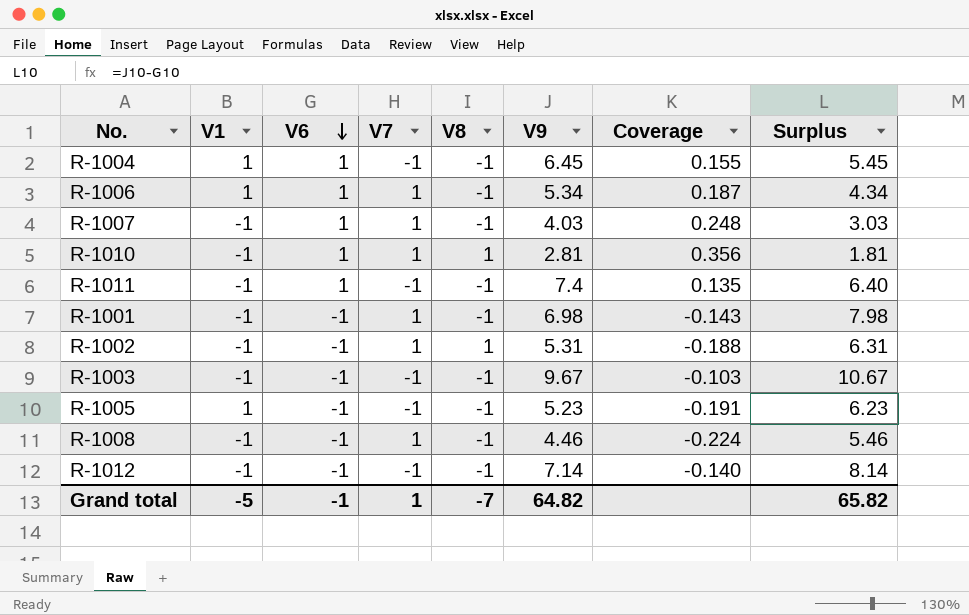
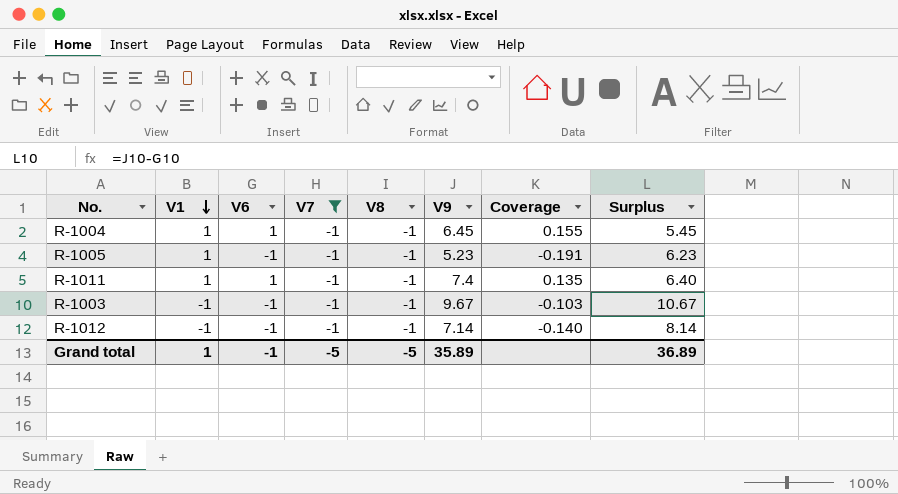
filter: none -> V7 = -1
row order: V6 descending -> V1 descending
R-1011 | V1: -1 -> 1
Grand total | V1: -5 -> 1
Grand total | V7: 1 -> -5
Grand total | V8: -7 -> -5
Grand total | V9: 64.82 -> 35.89
Grand total | Surplus: 65.82 -> 36.89

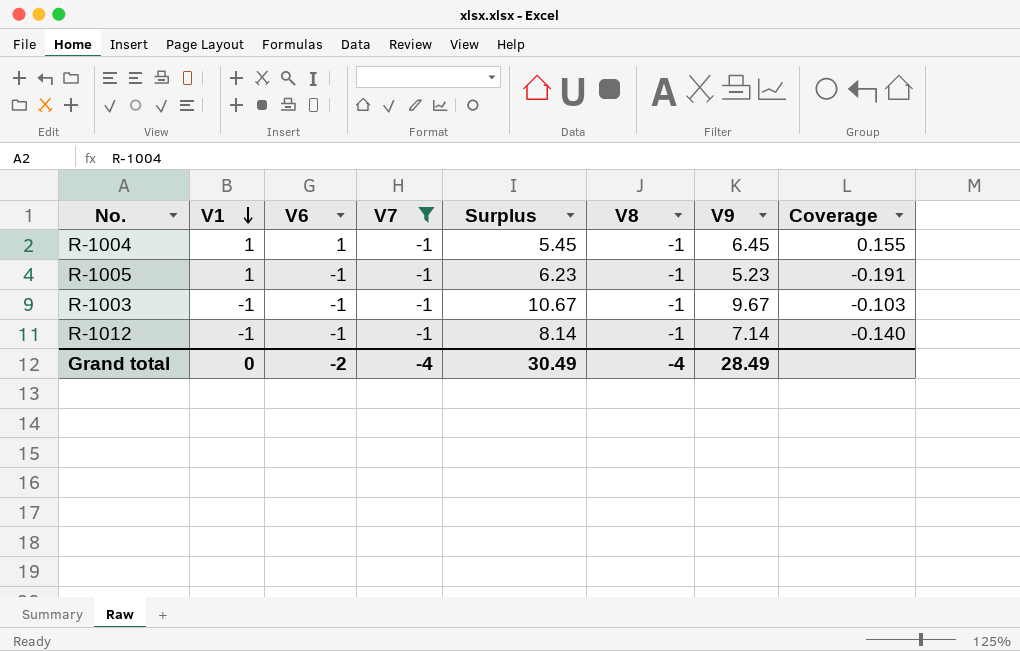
column Surplus | position: 8 -> 5
row R-1011: 1 | 1 | -1 | -1 | 7.4 | 0.135 | 6.40 -> none
Grand total | V1: 1 -> 0
Grand total | V6: -1 -> -2
Grand total | V7: -5 -> -4
Grand total | Surplus: 36.89 -> 30.49
Grand total | V8: -5 -> -4
Grand total | V9: 35.89 -> 28.49

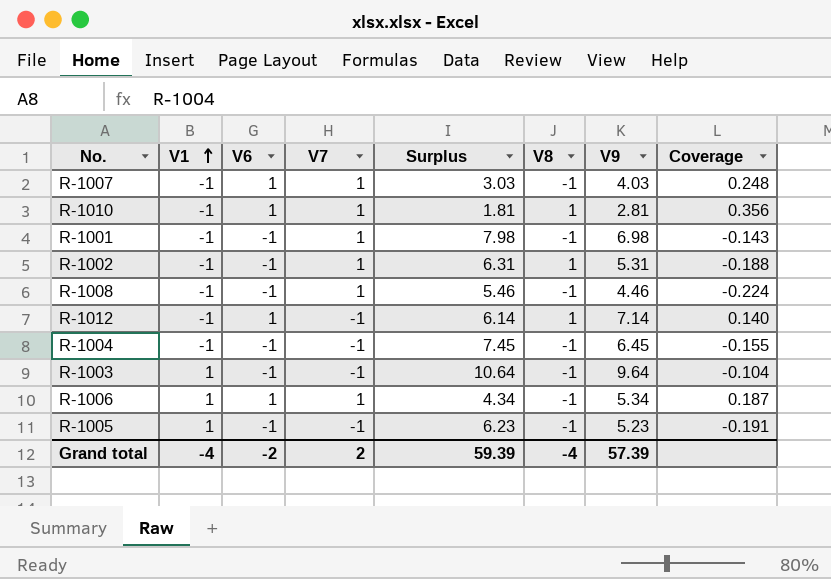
filter: V7 = -1 -> none
row order: V1 descending -> V1 ascending
R-1012 | V6: -1 -> 1
R-1012 | Surplus: 8.14 -> 6.14
R-1012 | V8: -1 -> 1
R-1012 | Coverage: -0.140 -> 0.140
R-1004 | V1: 1 -> -1
R-1004 | V6: 1 -> -1
R-1004 | Surplus: 5.45 -> 7.45
R-1004 | Coverage: 0.155 -> -0.155
R-1003 | V1: -1 -> 1
R-1003 | Surplus: 10.67 -> 10.64
R-1003 | V9: 9.67 -> 9.64
R-1003 | Coverage: -0.103 -> -0.104
Grand total | V1: 0 -> -4
Grand total | V7: -4 -> 2
Grand total | Surplus: 30.49 -> 59.39
Grand total | V9: 28.49 -> 57.39

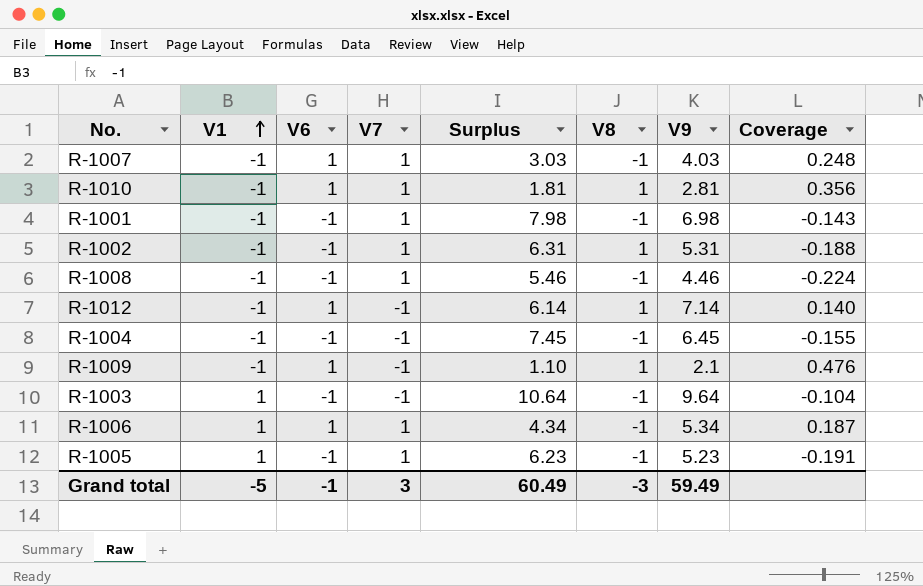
row R-1009: none -> -1 | 1 | -1 | 1.10 | 1 | 2.1 | 0.476
R-1005 | V7: -1 -> 1
Grand total | V1: -4 -> -5
Grand total | V6: -2 -> -1
Grand total | V7: 2 -> 3
Grand total | Surplus: 59.39 -> 60.49
Grand total | V8: -4 -> -3
Grand total | V9: 57.39 -> 59.49

